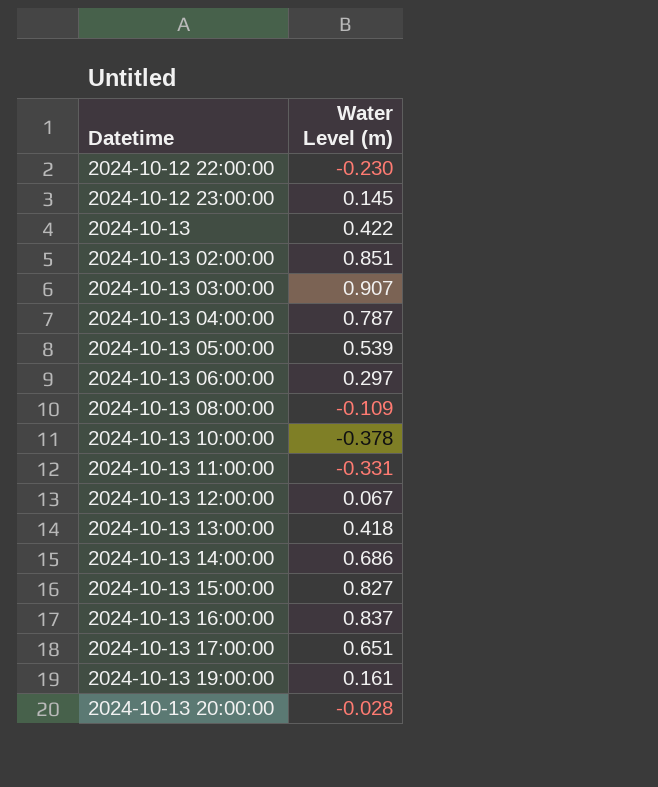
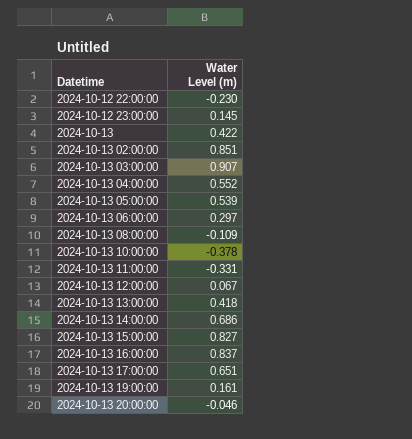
2024-10-13 04:00:00 | Water Level (m): 0.787 -> 0.552
2024-10-13 20:00:00 | Water Level (m): -0.028 -> -0.046

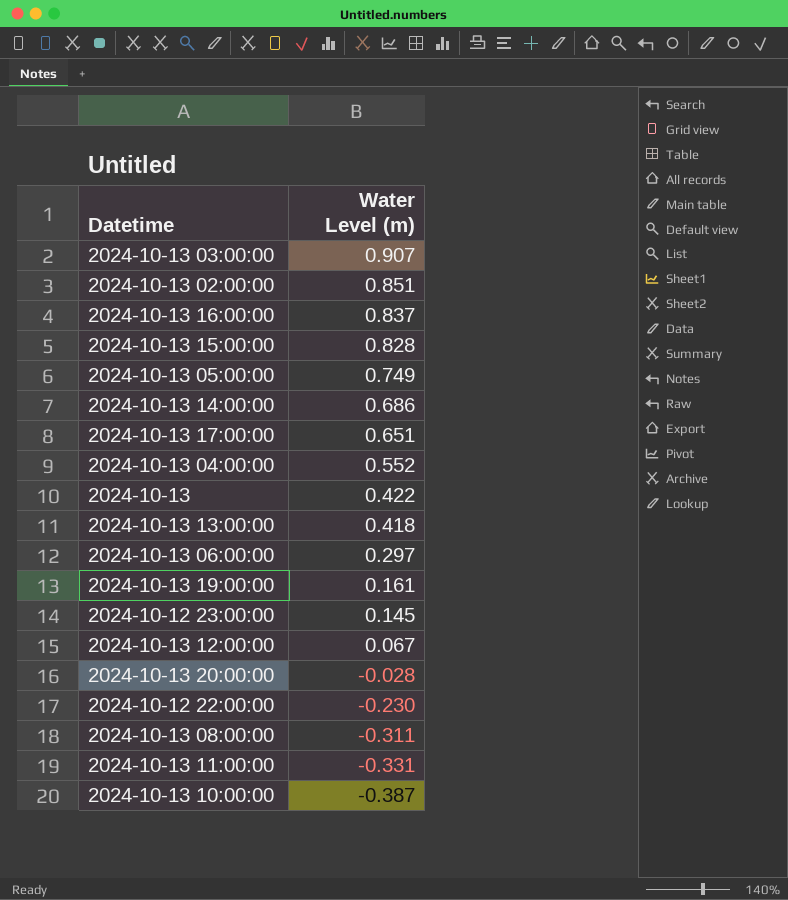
row order: Datetime ascending -> Water Level (m) descending
2024-10-13 15:00:00 | Water Level (m): 0.827 -> 0.828
2024-10-13 05:00:00 | Water Level (m): 0.539 -> 0.749
2024-10-13 20:00:00 | Water Level (m): -0.046 -> -0.028
2024-10-13 08:00:00 | Water Level (m): -0.109 -> -0.311
2024-10-13 10:00:00 | Water Level (m): -0.378 -> -0.387

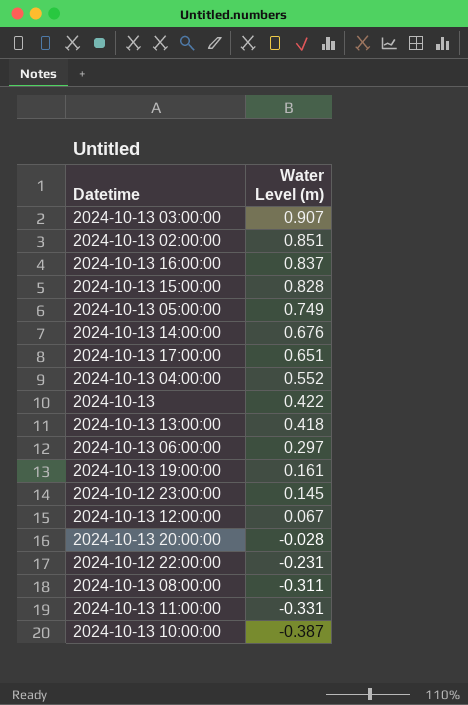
2024-10-13 14:00:00 | Water Level (m): 0.686 -> 0.676
2024-10-12 22:00:00 | Water Level (m): -0.230 -> -0.231

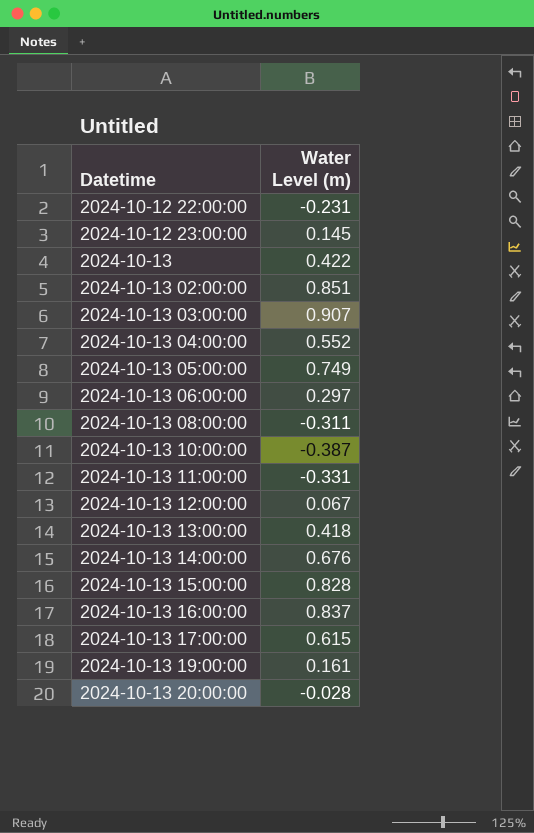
row order: Water Level (m) descending -> Datetime ascending
2024-10-13 17:00:00 | Water Level (m): 0.651 -> 0.615

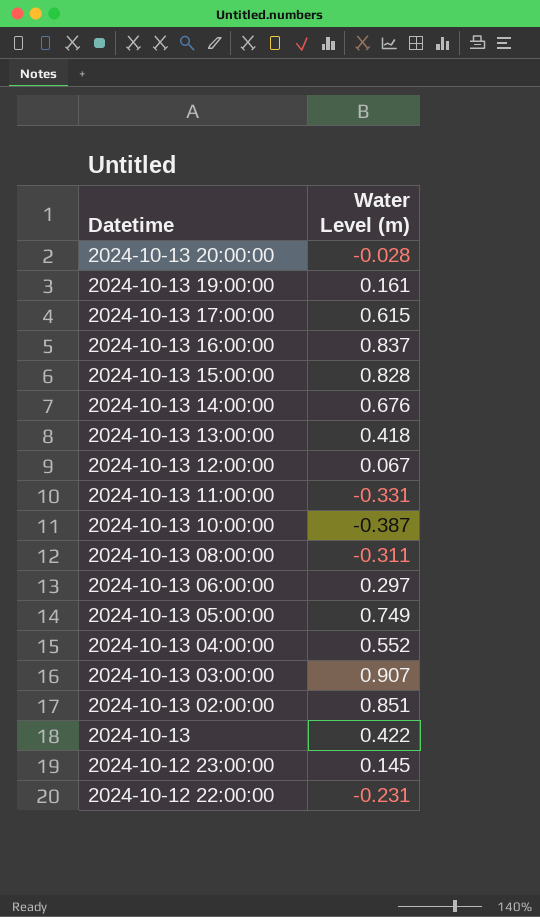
row order: Datetime ascending -> Datetime descending

